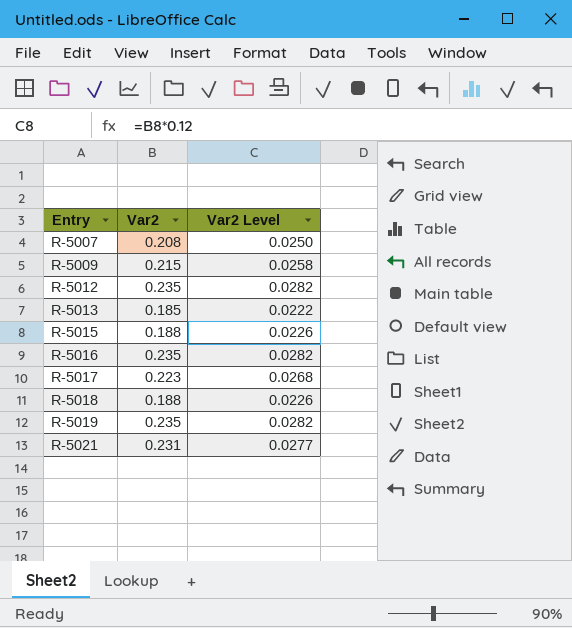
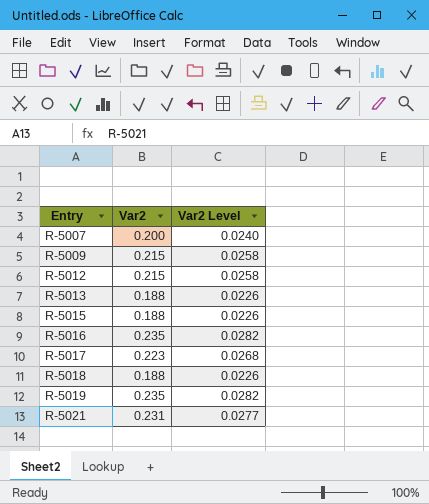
R-5007 | Var2: 0.208 -> 0.200
R-5007 | Var2 Level: 0.0250 -> 0.0240
R-5012 | Var2: 0.235 -> 0.215
R-5012 | Var2 Level: 0.0282 -> 0.0258
R-5013 | Var2: 0.185 -> 0.188
R-5013 | Var2 Level: 0.0222 -> 0.0226

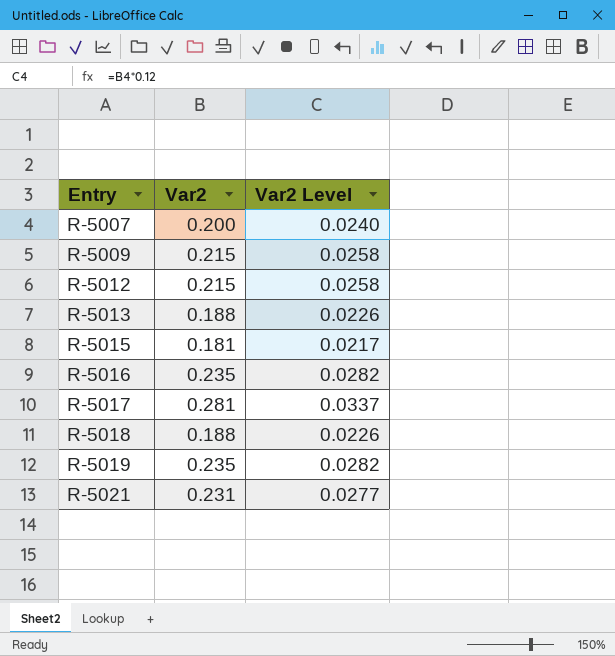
R-5015 | Var2: 0.188 -> 0.181
R-5015 | Var2 Level: 0.0226 -> 0.0217
R-5017 | Var2: 0.223 -> 0.281
R-5017 | Var2 Level: 0.0268 -> 0.0337

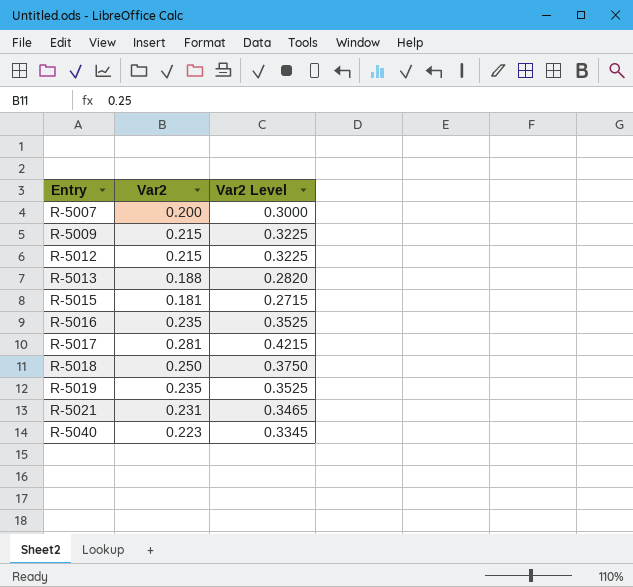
column Var2 Level | formula: [Var2] * 0.12 -> [Var2] * 1.5
R-5018 | Var2: 0.188 -> 0.250
row R-5040: none -> 0.223 | 0.3345

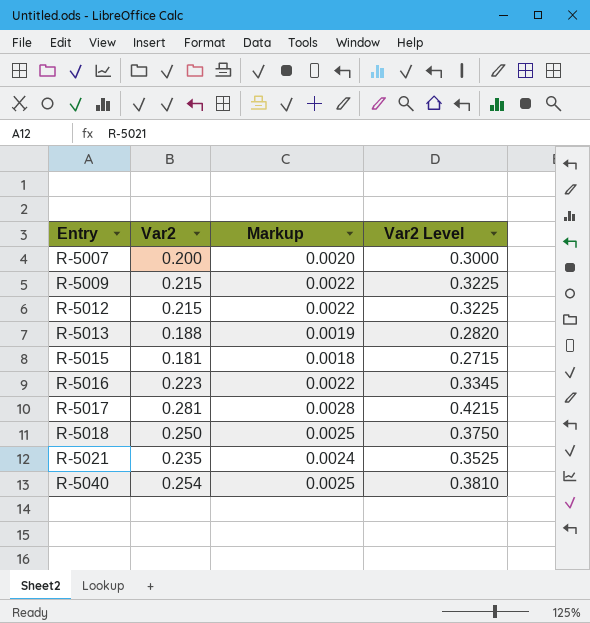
column Markup | formula: none -> [Var2] * 0.01
row R-5019: 0.235 | 0.3525 -> none
R-5016 | Var2: 0.235 -> 0.223
R-5016 | Var2 Level: 0.3525 -> 0.3345
R-5021 | Var2: 0.231 -> 0.235
R-5021 | Var2 Level: 0.3465 -> 0.3525
R-5040 | Var2: 0.223 -> 0.254
R-5040 | Var2 Level: 0.3345 -> 0.3810

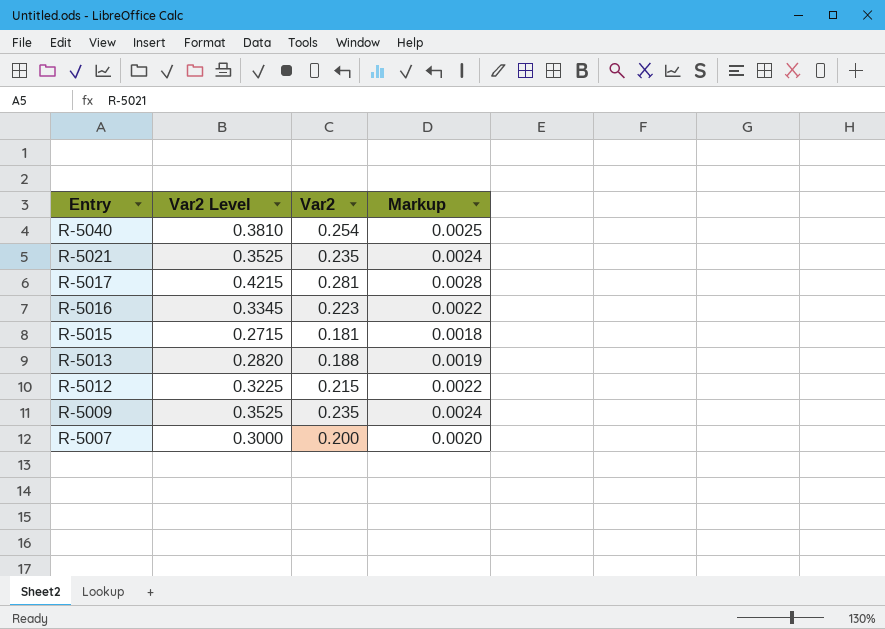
row order: Entry ascending -> Entry descending
column Var2 Level | position: 4 -> 2
row R-5018: 0.250 | 0.0025 | 0.3750 -> none
R-5009 | Var2 Level: 0.3225 -> 0.3525
R-5009 | Var2: 0.215 -> 0.235
R-5009 | Markup: 0.0022 -> 0.0024

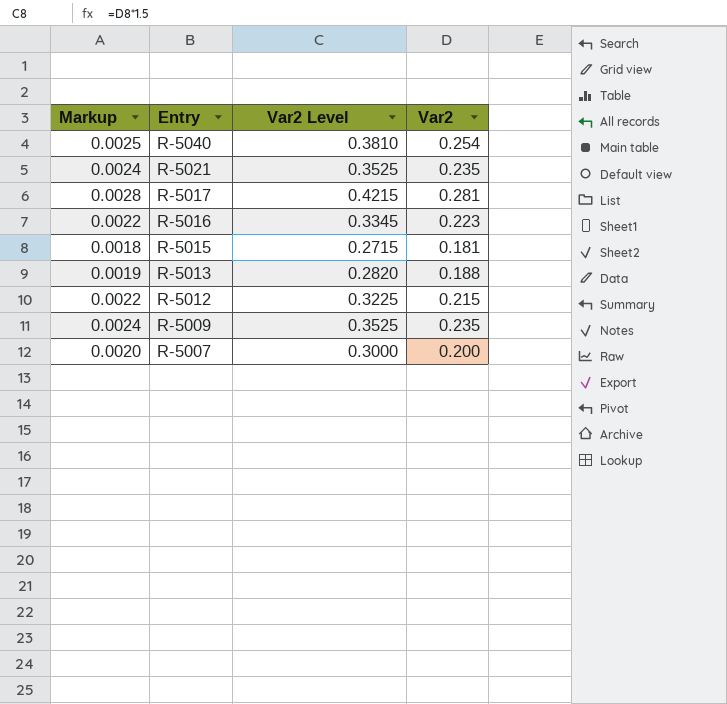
column Markup | position: 4 -> 1

